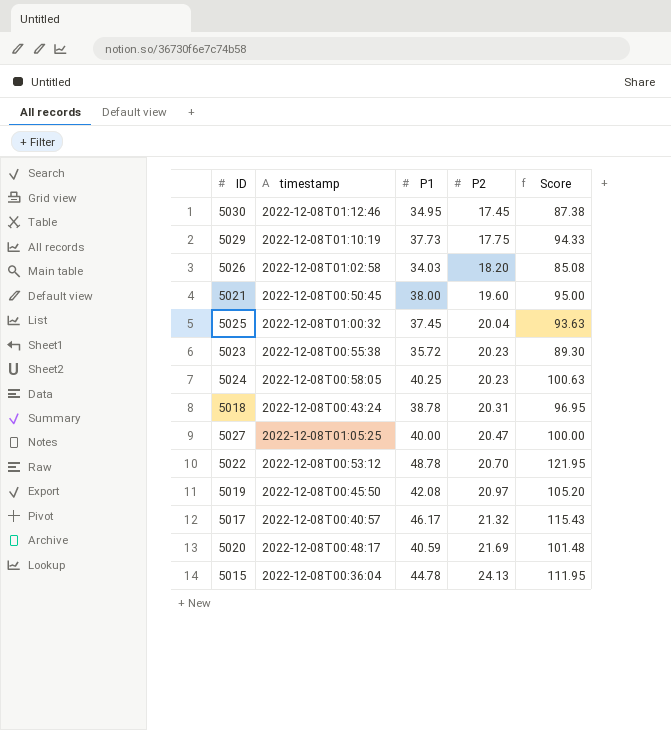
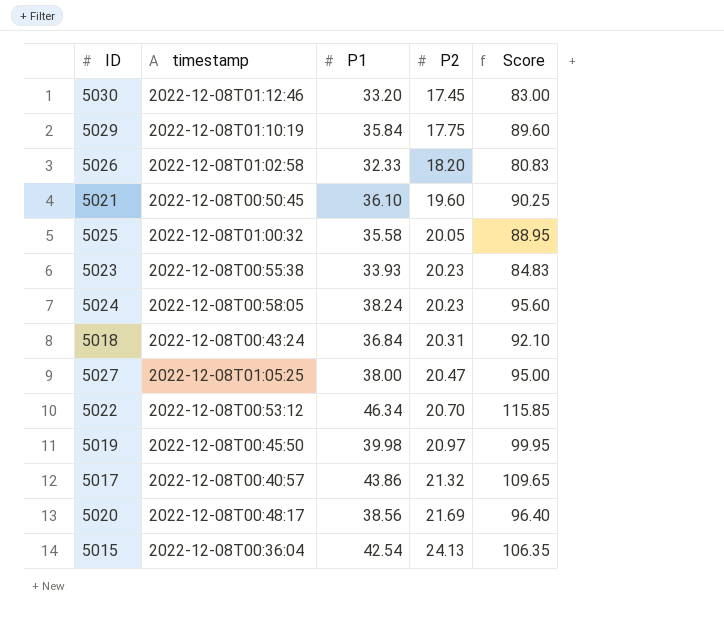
5030 | P1: 34.95 -> 33.20
5030 | Score: 87.38 -> 83.00
5029 | P1: 37.73 -> 35.84
5029 | Score: 94.33 -> 89.60
5026 | P1: 34.03 -> 32.33
5026 | Score: 85.08 -> 80.83
5021 | P1: 38.00 -> 36.10
5021 | Score: 95.00 -> 90.25
5025 | P1: 37.45 -> 35.58
5025 | P2: 20.04 -> 20.05
5025 | Score: 93.63 -> 88.95
5023 | P1: 35.72 -> 33.93
5023 | Score: 89.30 -> 84.83
5024 | P1: 40.25 -> 38.24
5024 | Score: 100.63 -> 95.60
5018 | P1: 38.78 -> 36.84
5018 | Score: 96.95 -> 92.10
5027 | P1: 40.00 -> 38.00
5027 | Score: 100.00 -> 95.00
5022 | P1: 48.78 -> 46.34
5022 | Score: 121.95 -> 115.85
5019 | P1: 42.08 -> 39.98
5019 | Score: 105.20 -> 99.95
5017 | P1: 46.17 -> 43.86
5017 | Score: 115.43 -> 109.65
5020 | P1: 40.59 -> 38.56
5020 | Score: 101.48 -> 96.40
5015 | P1: 44.78 -> 42.54
5015 | Score: 111.95 -> 106.35

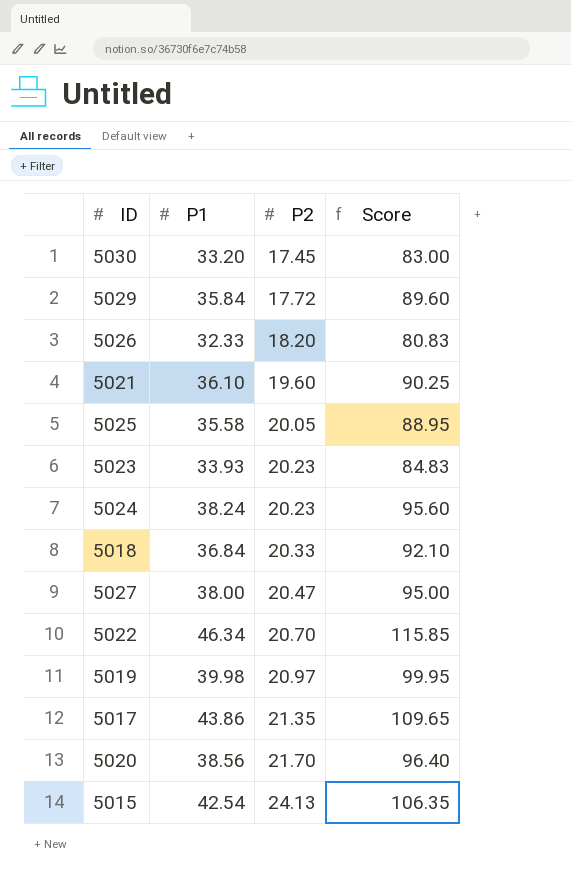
column timestamp | position: 2 -> none
5029 | P2: 17.75 -> 17.72
5018 | P2: 20.31 -> 20.33
5017 | P2: 21.32 -> 21.35
5020 | P2: 21.69 -> 21.70

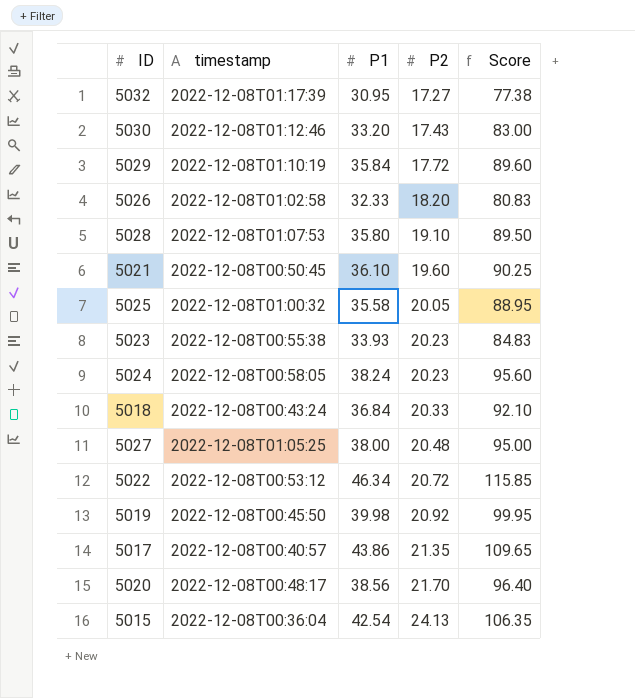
column timestamp | position: none -> 2
row 5032: none -> 2022-12-08T01:17:39 | 30.95 | 17.27 | 77.38
5030 | P2: 17.45 -> 17.43
row 5028: none -> 2022-12-08T01:07:53 | 35.80 | 19.10 | 89.50
5027 | P2: 20.47 -> 20.48
5022 | P2: 20.70 -> 20.72
5019 | P2: 20.97 -> 20.92

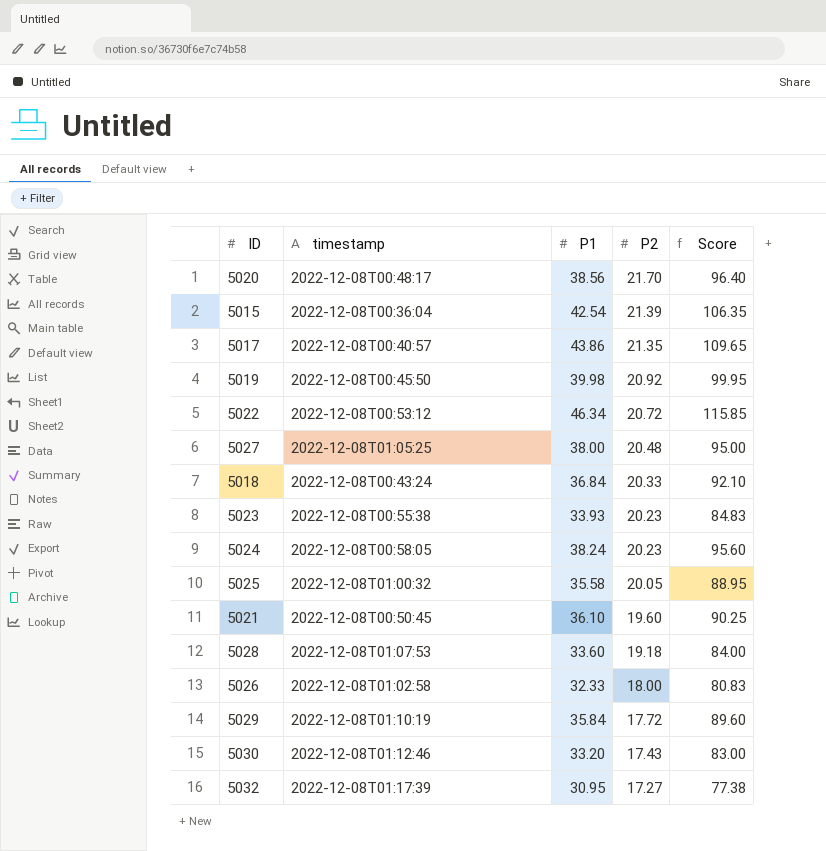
row order: P2 ascending -> P2 descending
5015 | P2: 24.13 -> 21.39
5028 | P1: 35.80 -> 33.60
5028 | P2: 19.10 -> 19.18
5028 | Score: 89.50 -> 84.00
5026 | P2: 18.20 -> 18.00

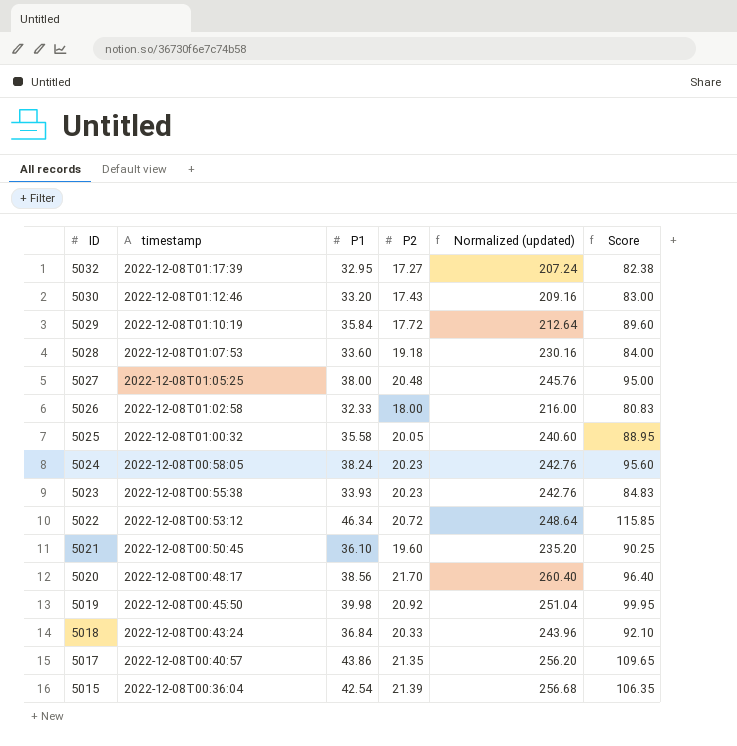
row order: P2 descending -> ID descending
column Normalized (updated) | formula: none -> [P2] * 12
5032 | P1: 30.95 -> 32.95
5032 | Score: 77.38 -> 82.38

